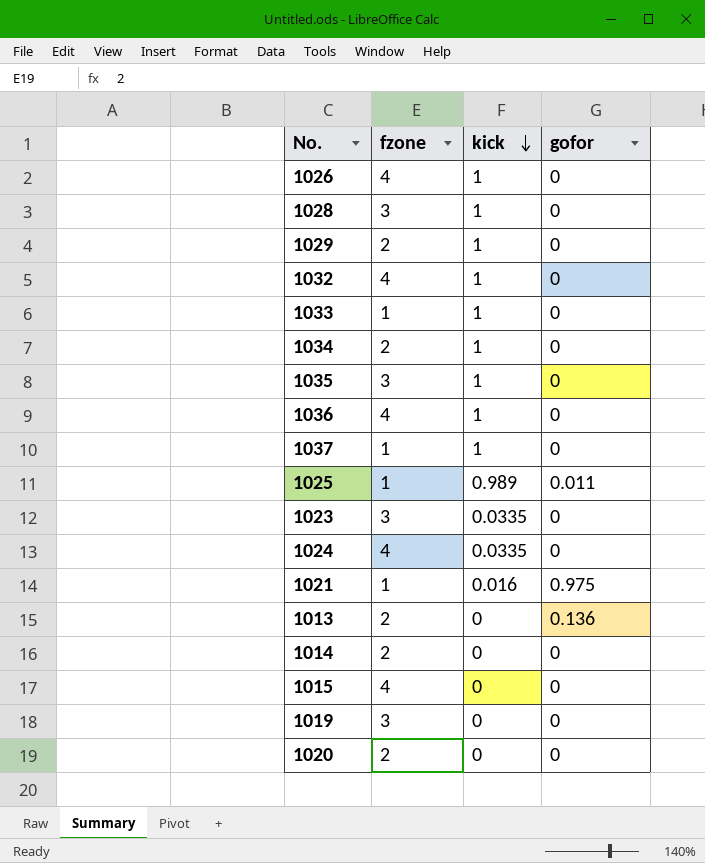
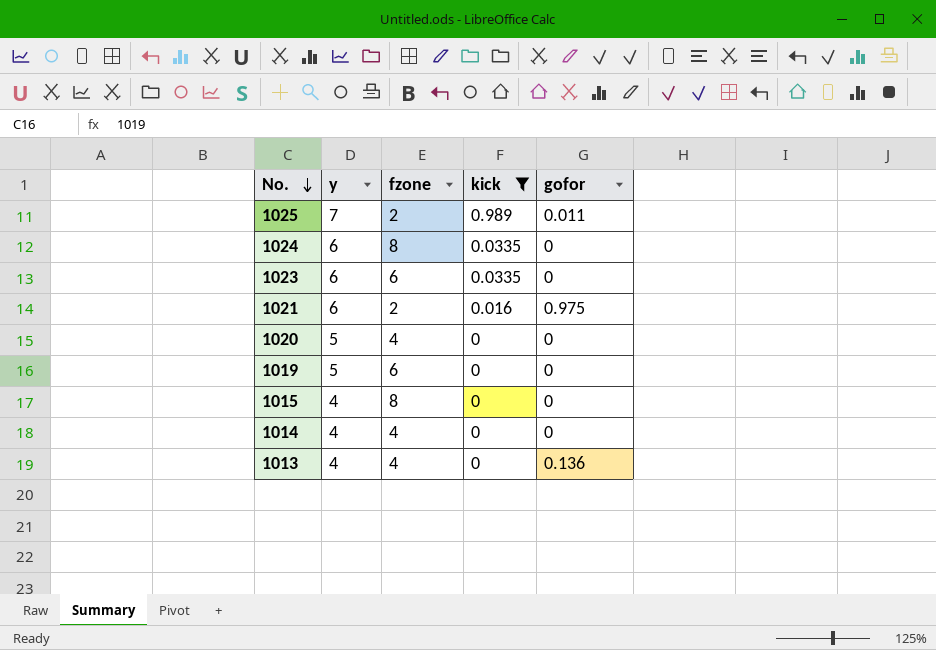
filter: none -> kick != 1
row order: kick descending -> No. descending
column y | position: none -> 2
1025 | fzone: 1 -> 2
1024 | fzone: 4 -> 8
1023 | fzone: 3 -> 6
1021 | fzone: 1 -> 2
1020 | fzone: 2 -> 4
1019 | fzone: 3 -> 6
1015 | fzone: 4 -> 8
1014 | fzone: 2 -> 4
1013 | fzone: 2 -> 4

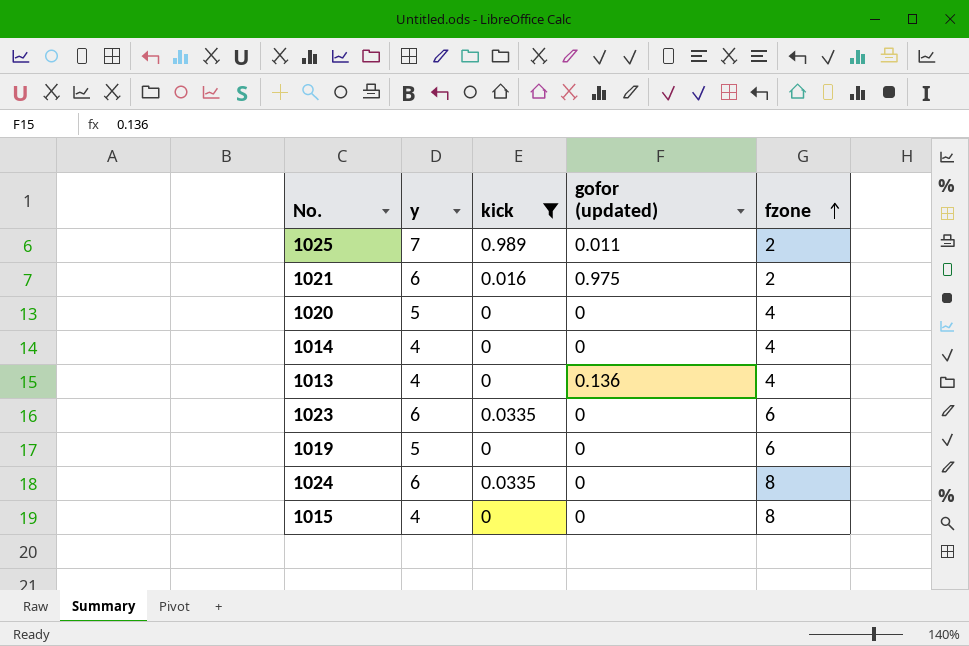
row order: No. descending -> fzone ascending
column name: gofor -> gofor (updated)
column fzone | position: 3 -> 5

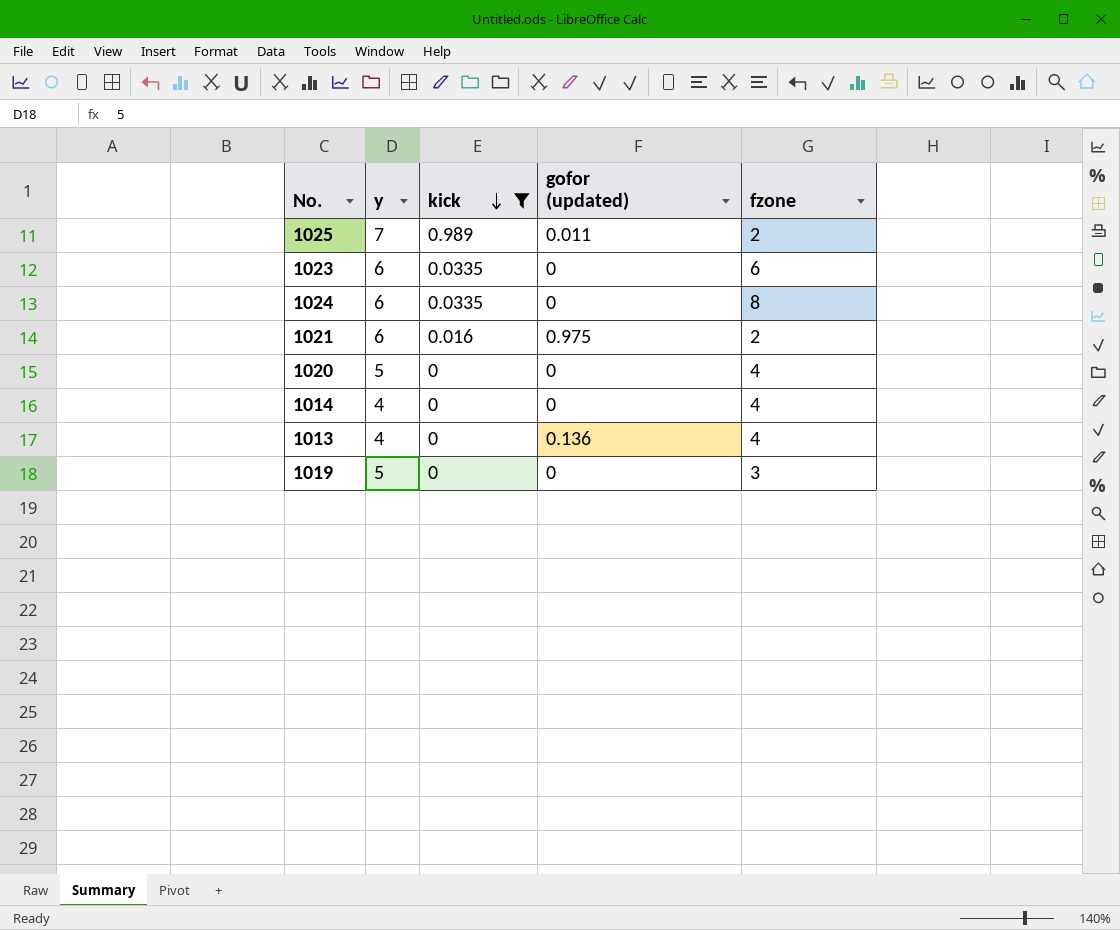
row order: fzone ascending -> kick descending
row 1015: 4 | 0 | 0 | 8 -> none
1019 | fzone: 6 -> 3

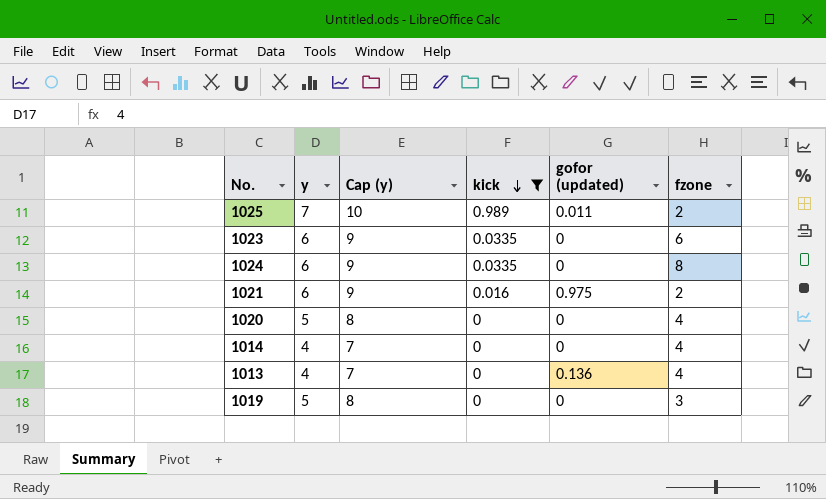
column Cap (y) | formula: none -> [y] + 3

